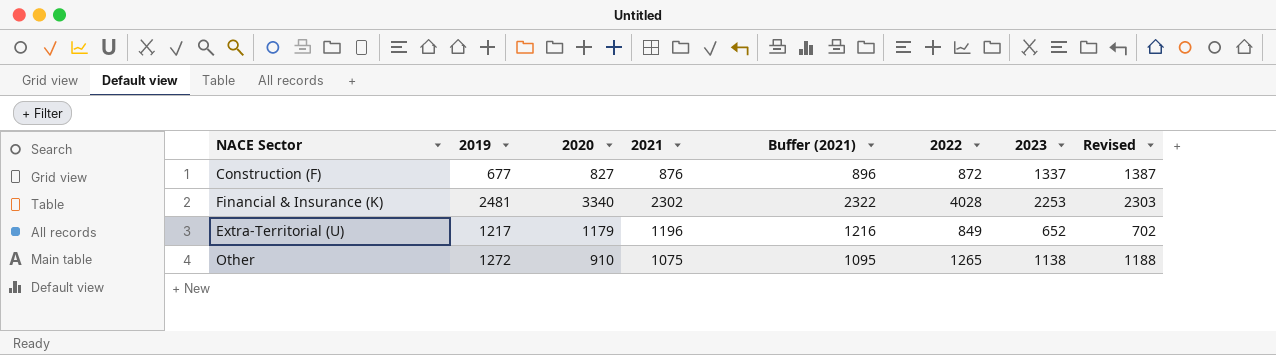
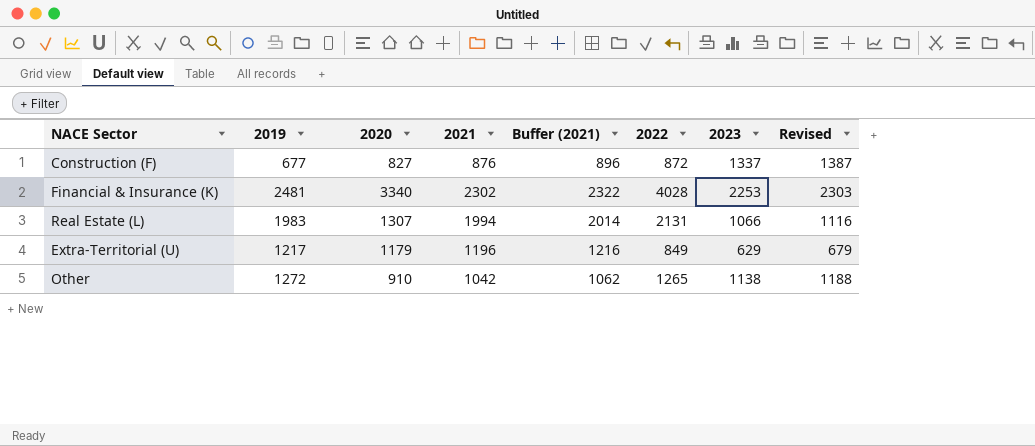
row Real Estate (L): none -> 1983 | 1307 | 1994 | 2014 | 2131 | 1066 | 1116
Extra-Territorial (U) | 2023: 652 -> 629
Extra-Territorial (U) | Revised: 702 -> 679
Other | 2021: 1075 -> 1042
Other | Buffer (2021): 1095 -> 1062

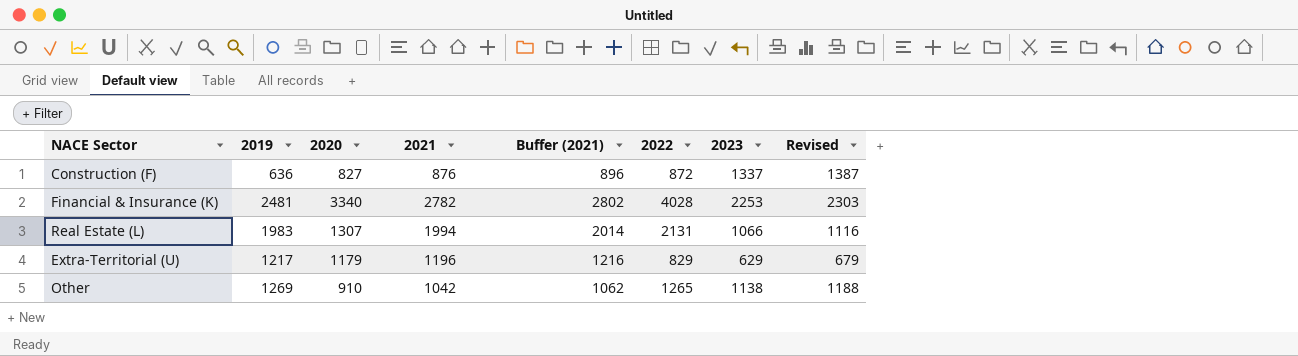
Construction (F) | 2019: 677 -> 636
Financial & Insurance (K) | 2021: 2302 -> 2782
Financial & Insurance (K) | Buffer (2021): 2322 -> 2802
Extra-Territorial (U) | 2022: 849 -> 829
Other | 2019: 1272 -> 1269

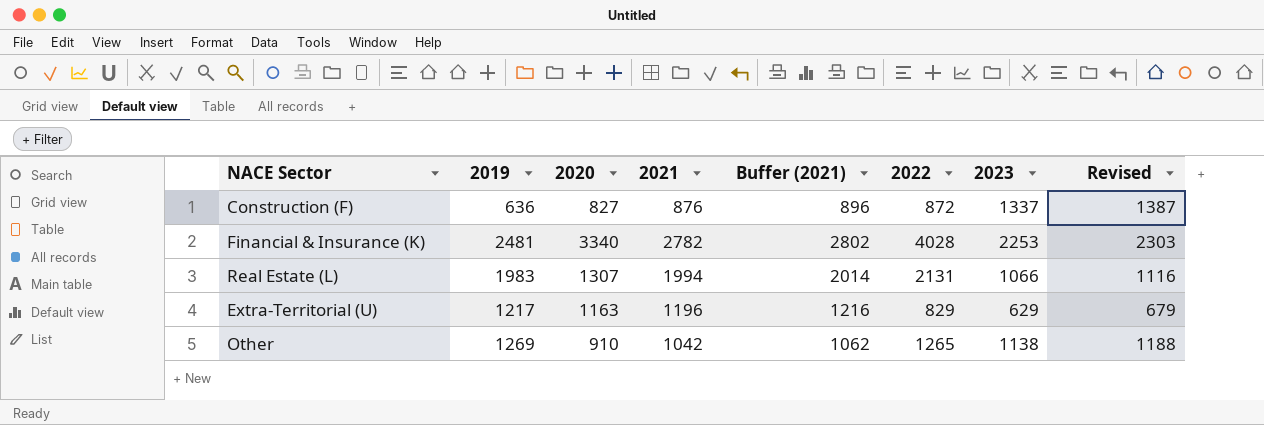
Extra-Territorial (U) | 2020: 1179 -> 1163

